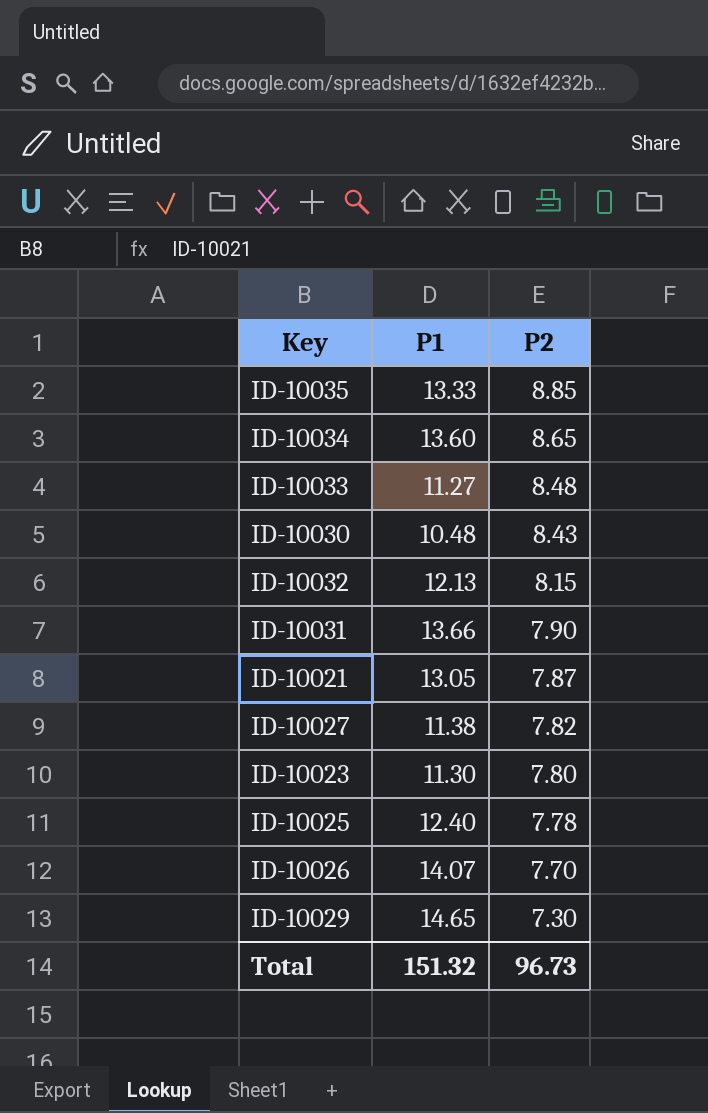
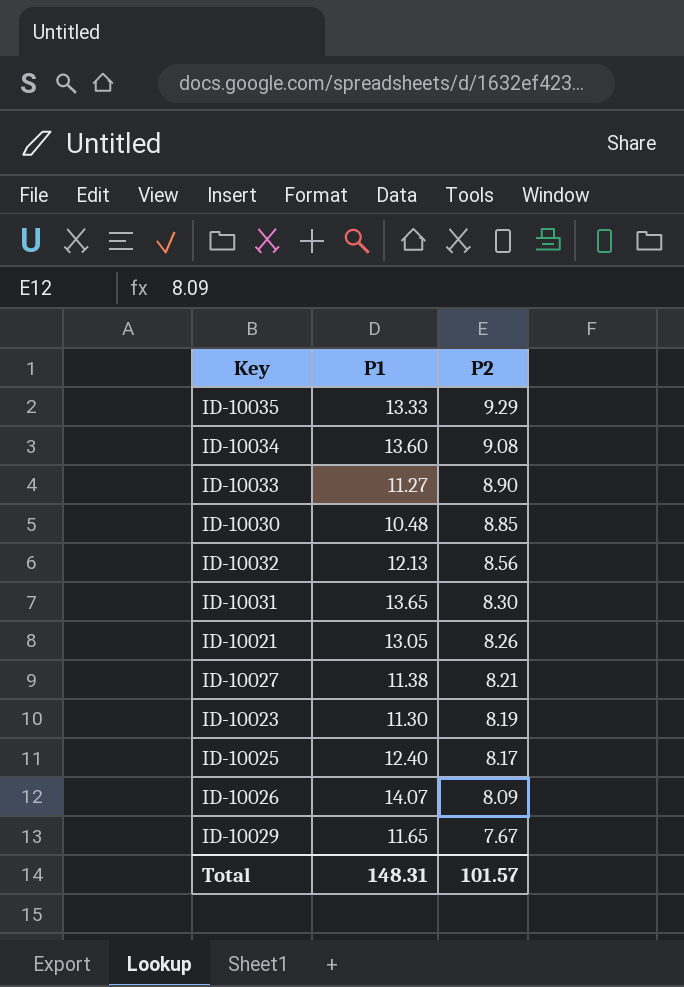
ID-10035 | P2: 8.85 -> 9.29
ID-10034 | P2: 8.65 -> 9.08
ID-10033 | P2: 8.48 -> 8.90
ID-10030 | P2: 8.43 -> 8.85
ID-10032 | P2: 8.15 -> 8.56
ID-10031 | P1: 13.66 -> 13.65
ID-10031 | P2: 7.90 -> 8.30
ID-10021 | P2: 7.87 -> 8.26
ID-10027 | P2: 7.82 -> 8.21
ID-10023 | P2: 7.80 -> 8.19
ID-10025 | P2: 7.78 -> 8.17
ID-10026 | P2: 7.70 -> 8.09
ID-10029 | P1: 14.65 -> 11.65
ID-10029 | P2: 7.30 -> 7.67
Total | P1: 151.32 -> 148.31
Total | P2: 96.73 -> 101.57

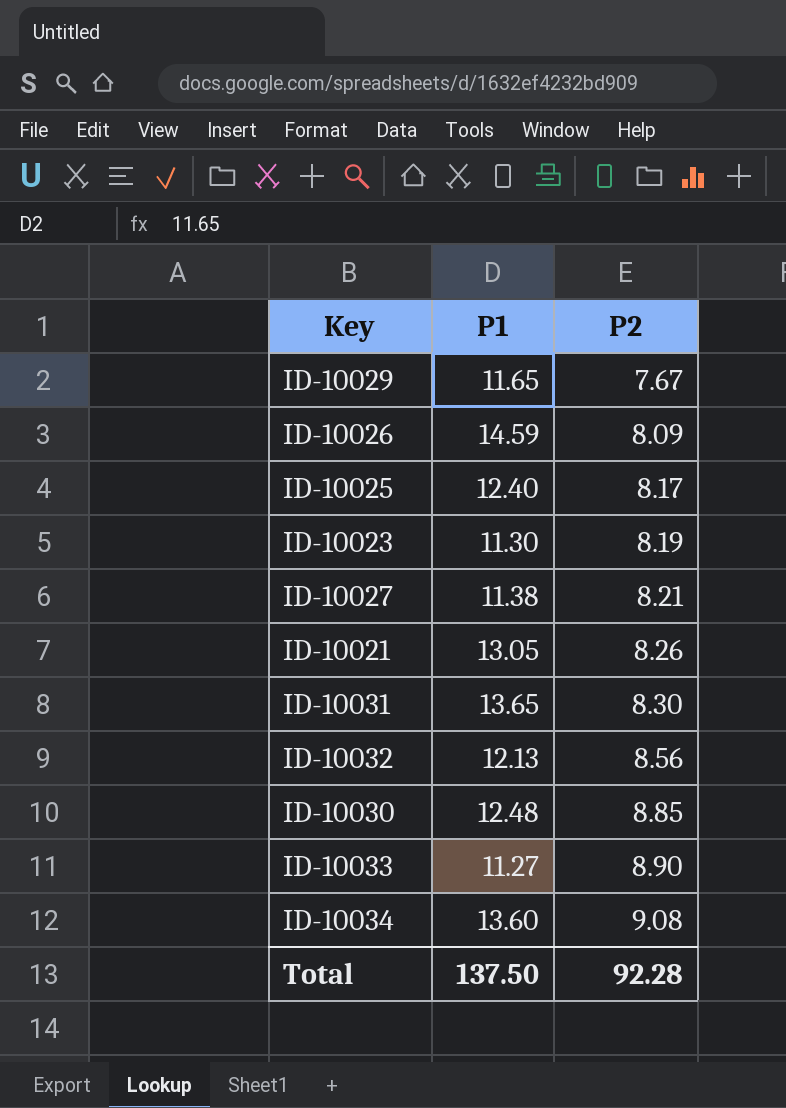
row order: P2 descending -> P2 ascending
row ID-10035: 13.33 | 9.29 -> none
ID-10026 | P1: 14.07 -> 14.59
ID-10030 | P1: 10.48 -> 12.48
Total | P1: 148.31 -> 137.50
Total | P2: 101.57 -> 92.28

